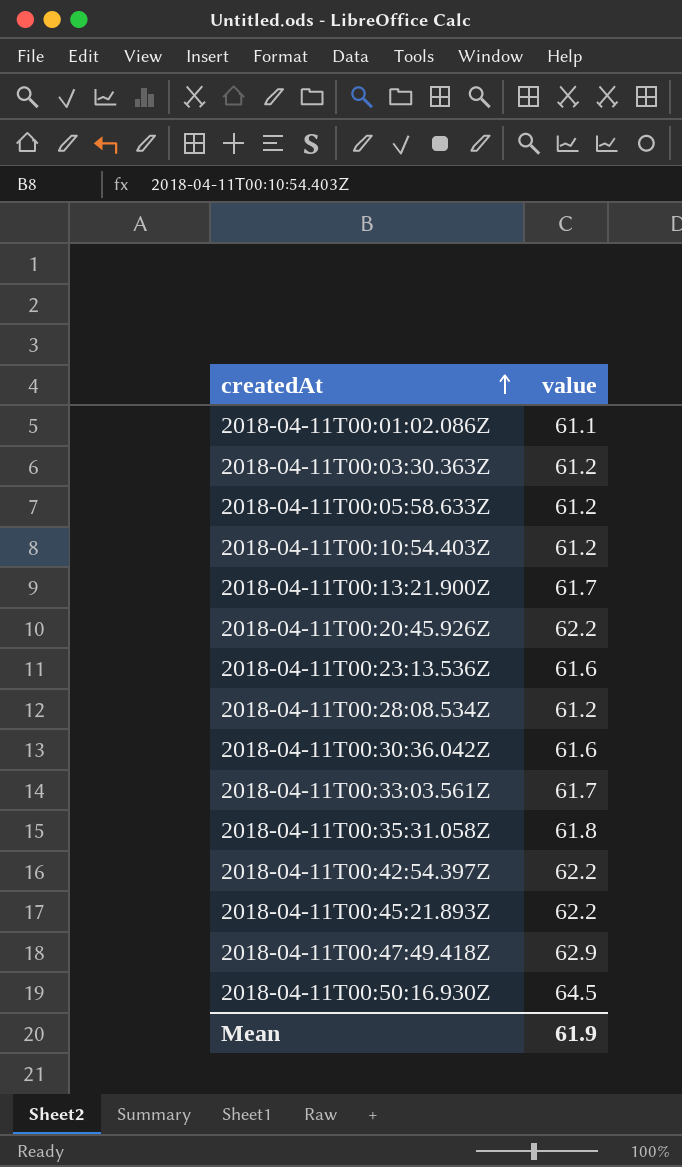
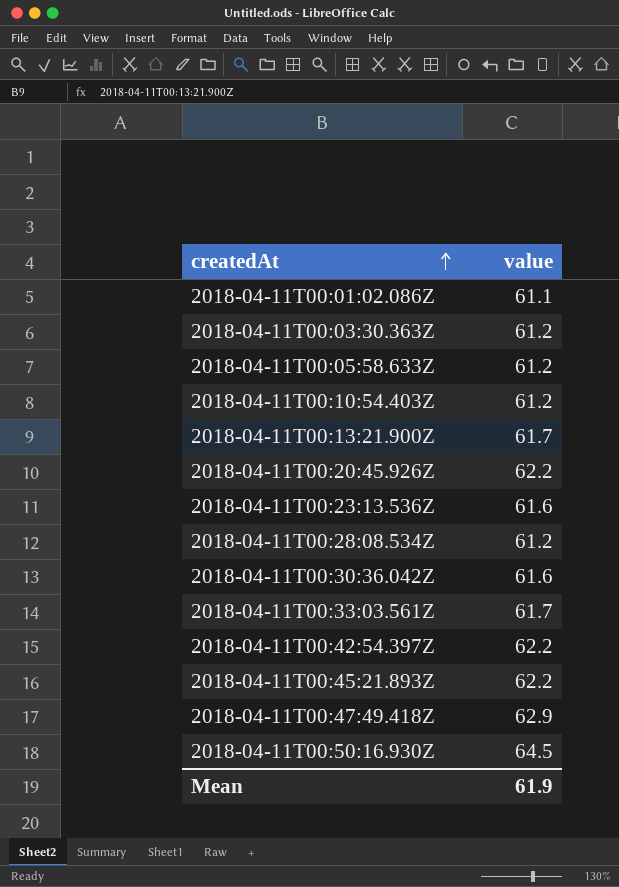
row 2018-04-11T00:35:31.058Z: 61.8 -> none

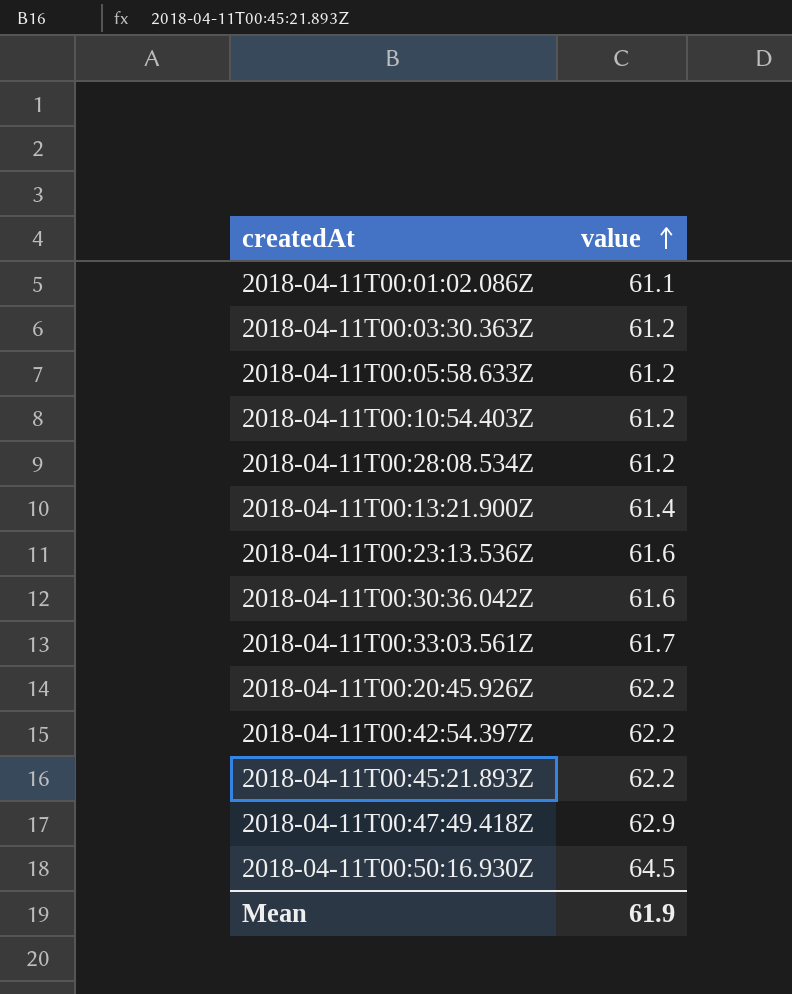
row order: createdAt ascending -> value ascending
2018-04-11T00:13:21.900Z | value: 61.7 -> 61.4

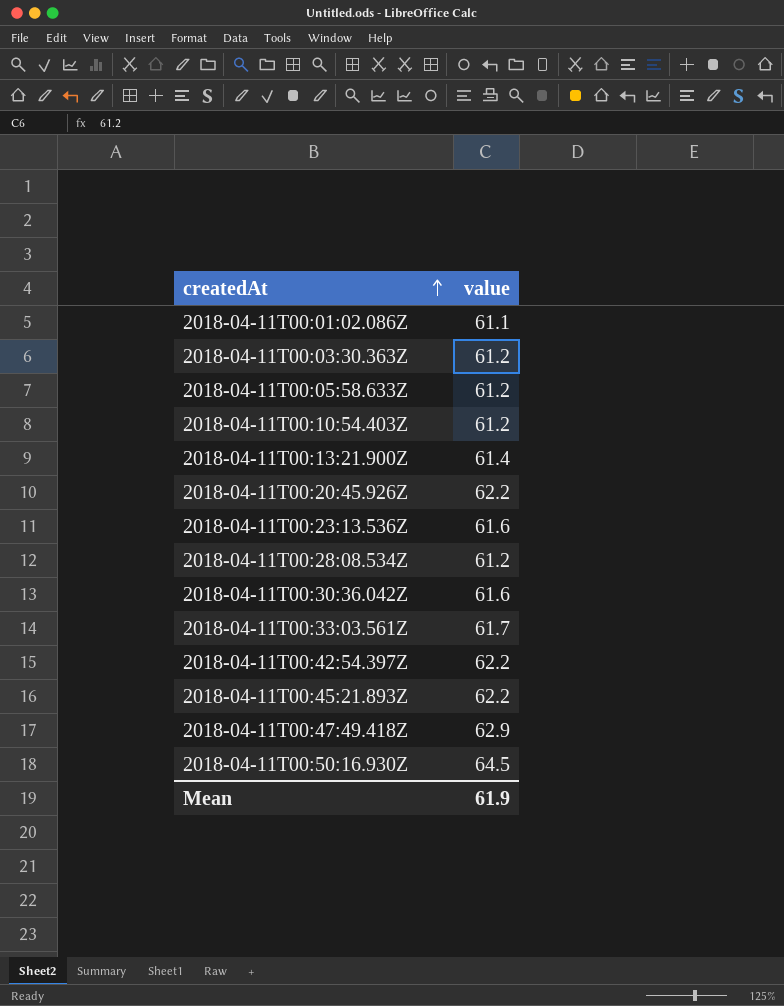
row order: value ascending -> createdAt ascending

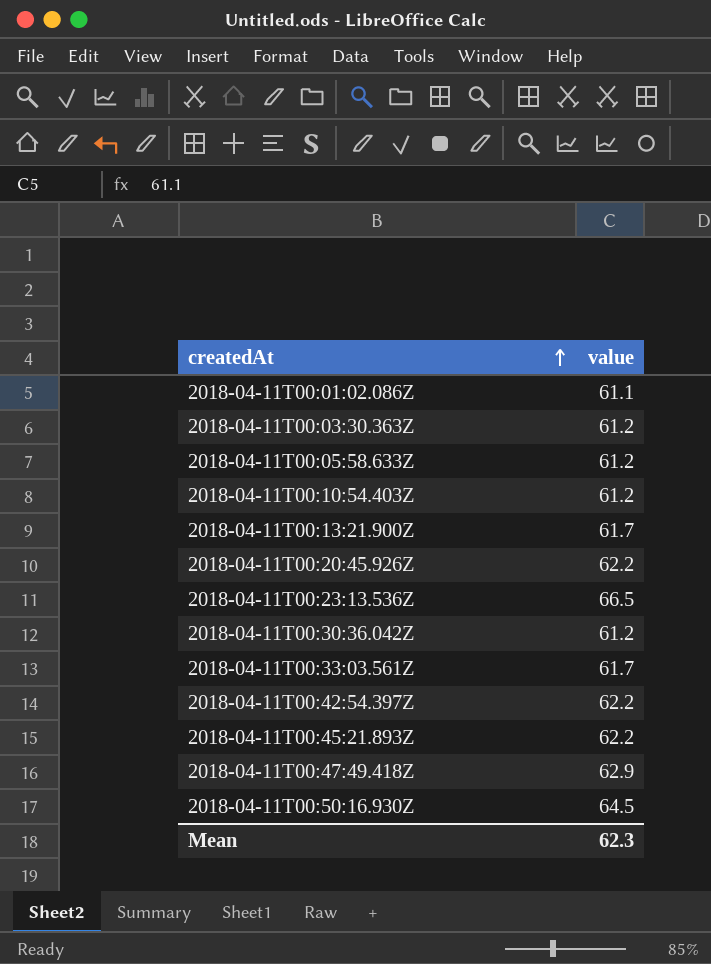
row 2018-04-11T00:28:08.534Z: 61.2 -> none
2018-04-11T00:13:21.900Z | value: 61.4 -> 61.7
2018-04-11T00:23:13.536Z | value: 61.6 -> 66.5
2018-04-11T00:30:36.042Z | value: 61.6 -> 61.2
Mean | value: 61.9 -> 62.3

